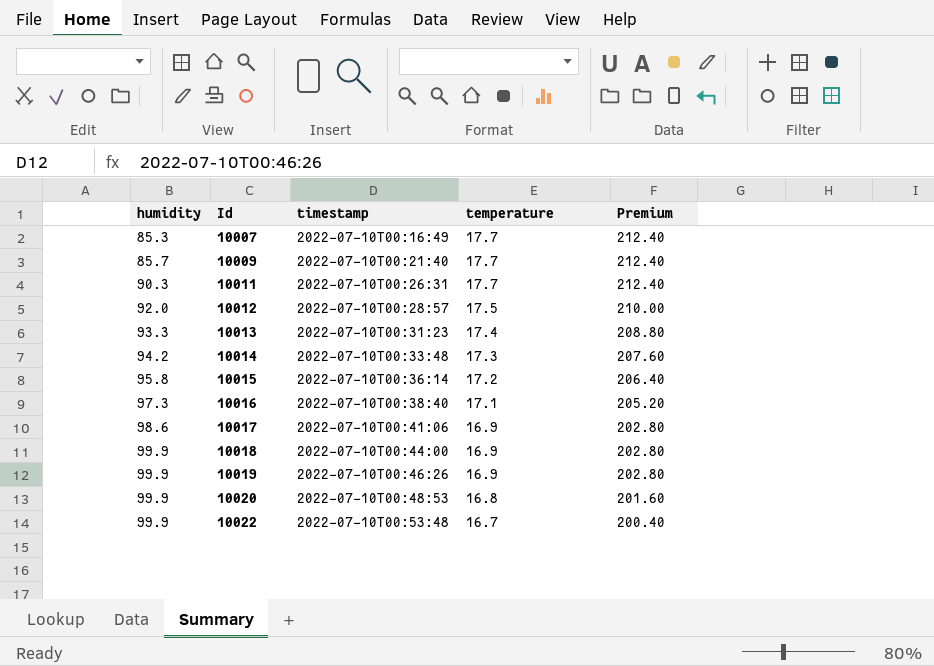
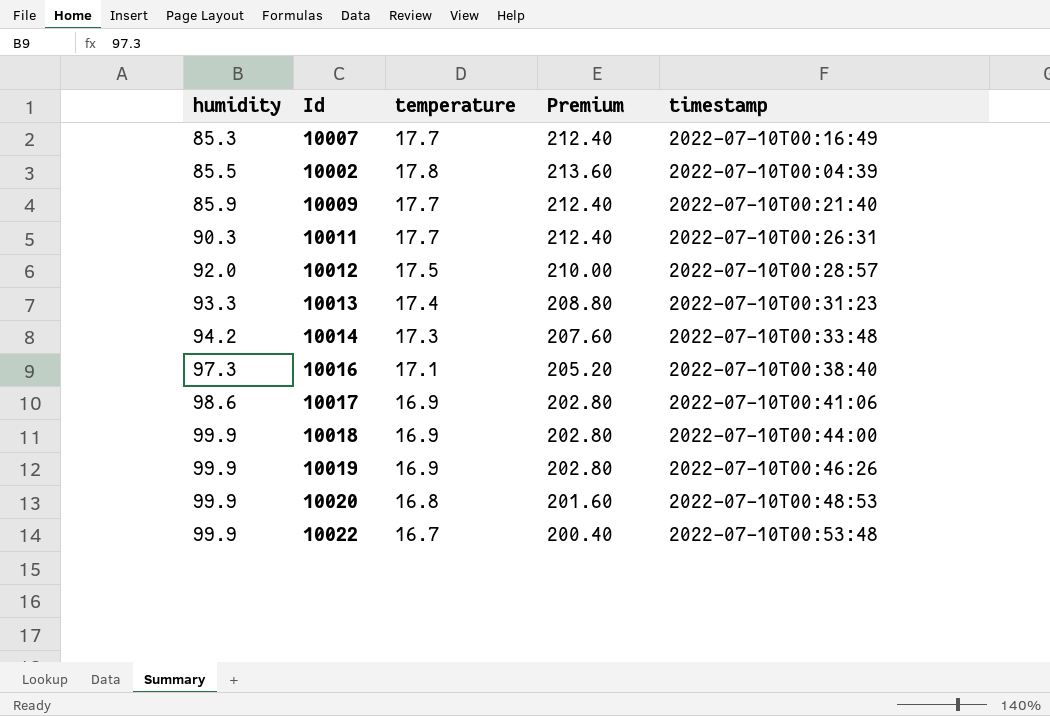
column timestamp | position: 3 -> 5
row 10015: 95.8 | 2022-07-10T00:36:14 | 17.2 | 206.40 -> none
row 10002: none -> 85.5 | 17.8 | 213.60 | 2022-07-10T00:04:39
10009 | humidity: 85.7 -> 85.9

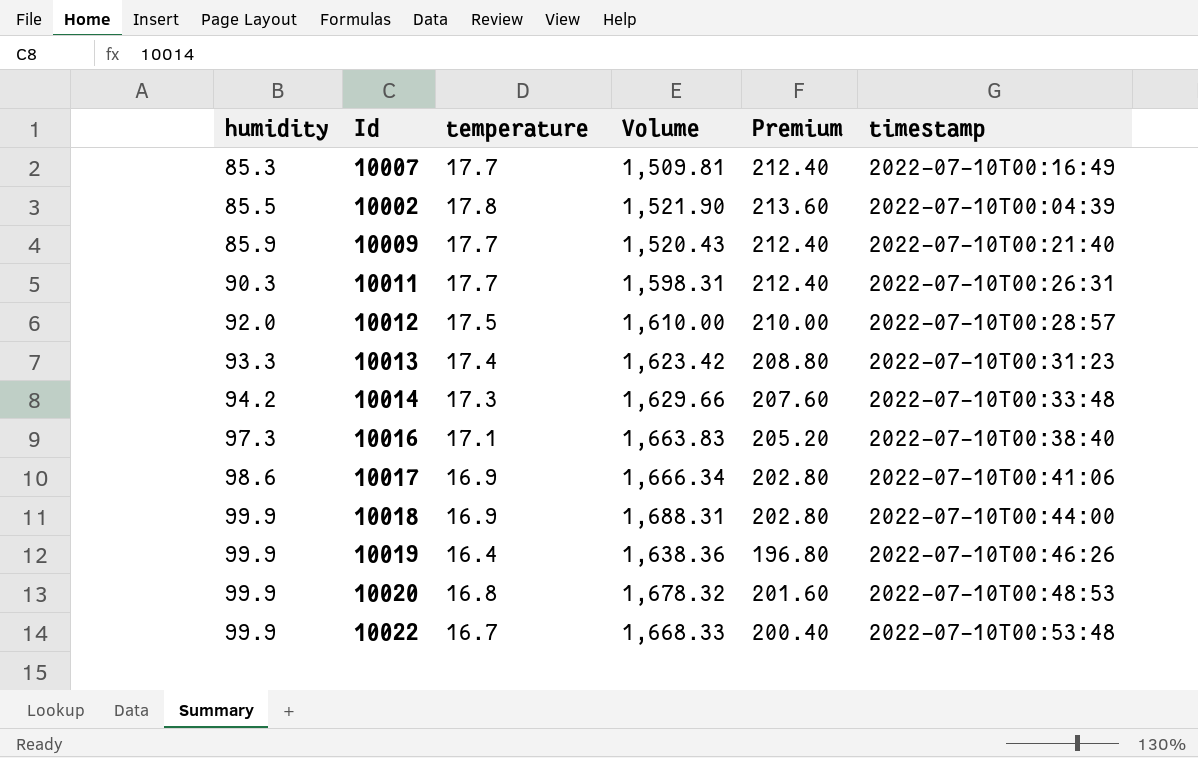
column Volume | formula: none -> [humidity] * [temperature]
10019 | temperature: 16.9 -> 16.4
10019 | Premium: 202.80 -> 196.80

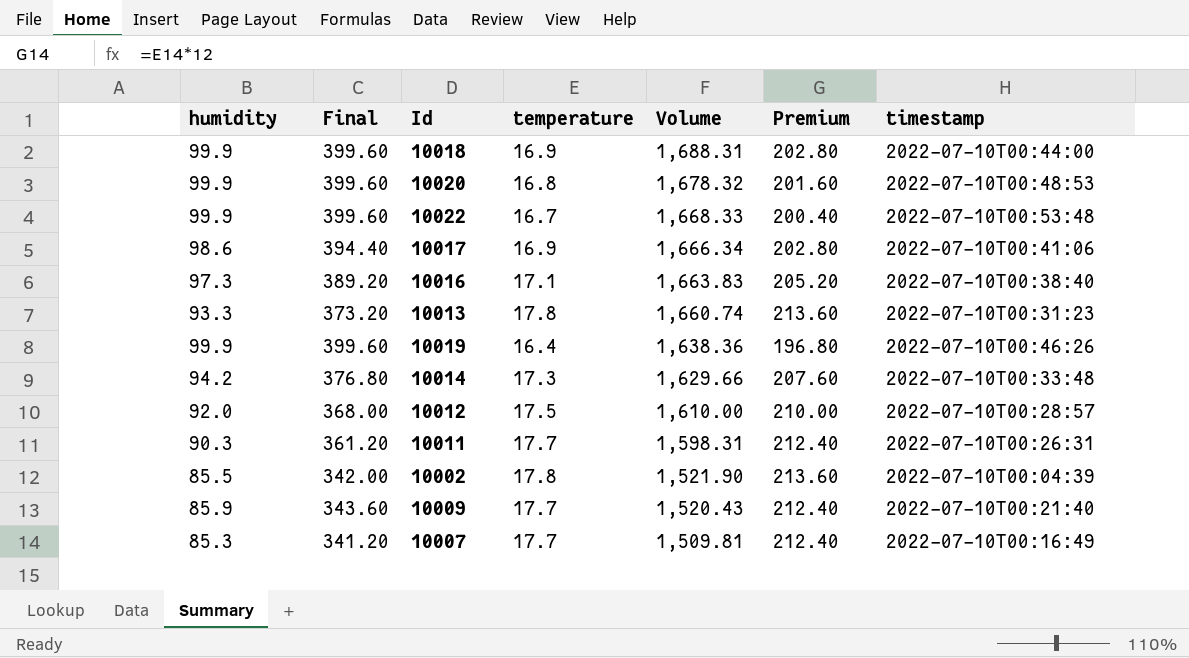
row order: humidity ascending -> Volume descending
column Final | formula: none -> [humidity] * 4
10013 | temperature: 17.4 -> 17.8
10013 | Volume: 1,623.42 -> 1,660.74
10013 | Premium: 208.80 -> 213.60

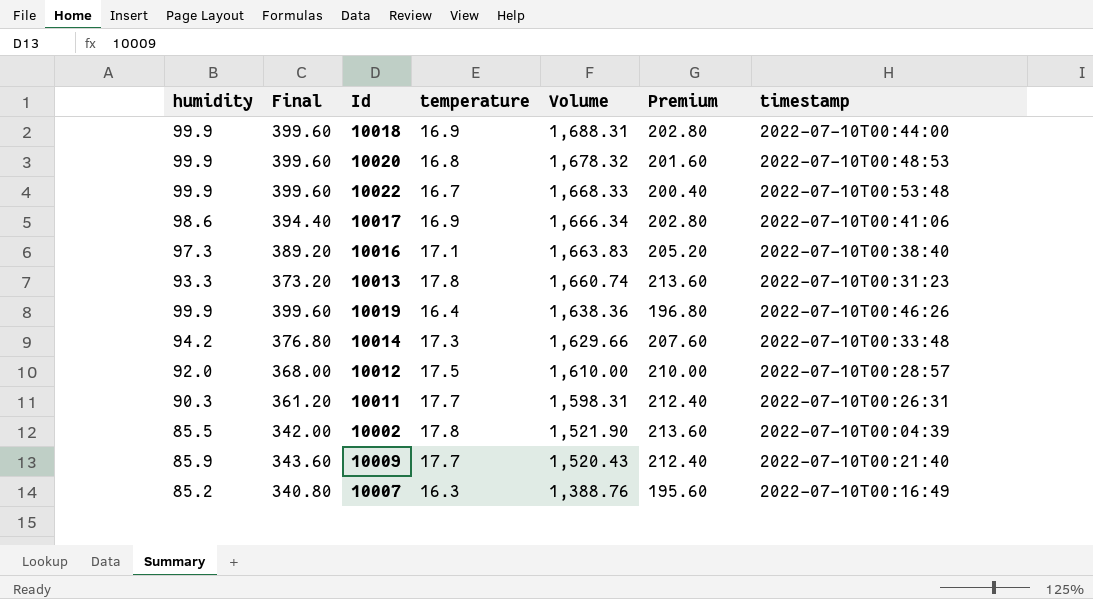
10007 | humidity: 85.3 -> 85.2
10007 | Final: 341.20 -> 340.80
10007 | temperature: 17.7 -> 16.3
10007 | Volume: 1,509.81 -> 1,388.76
10007 | Premium: 212.40 -> 195.60

